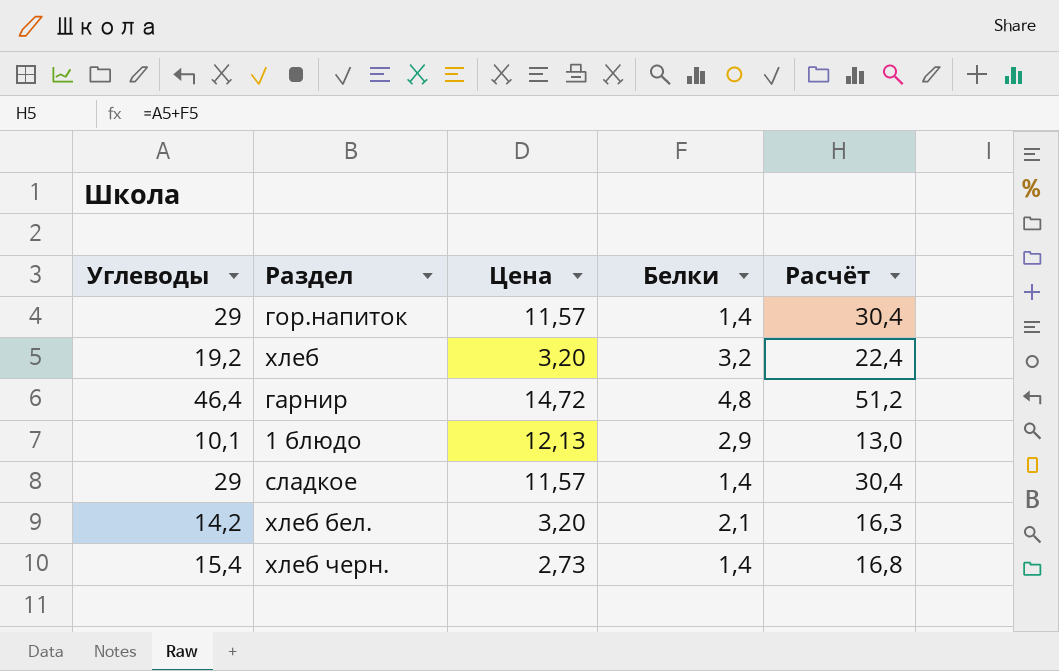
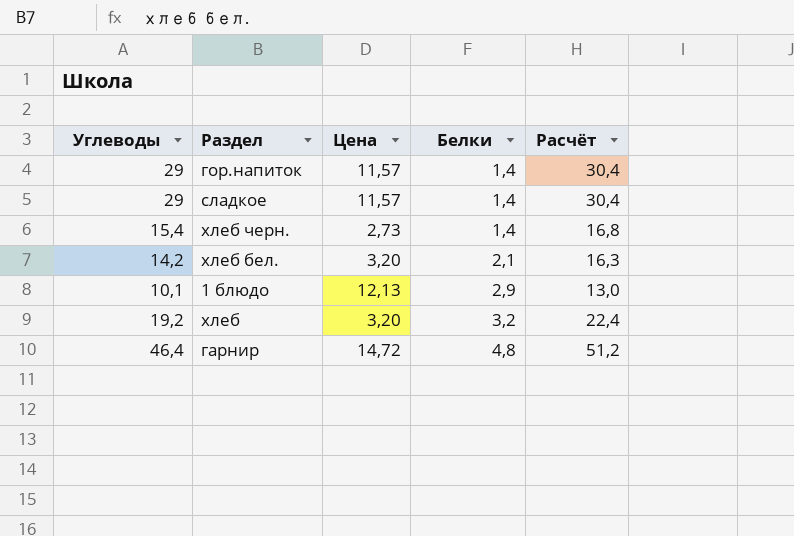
row order: none -> Белки ascending

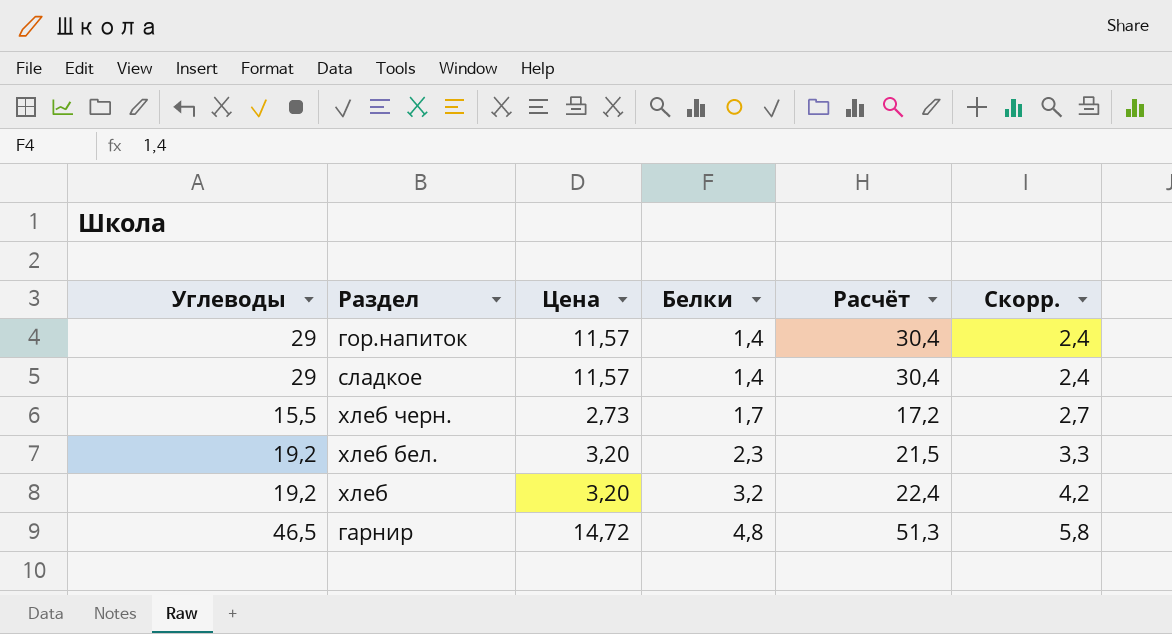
column Скорр. | formula: none -> [Белки] + 1
row 1 блюдо: 10,1 | 12,13 | 2,9 | 13,0 -> none
хлеб черн. | Углеводы: 15,4 -> 15,5
хлеб черн. | Белки: 1,4 -> 1,7
хлеб черн. | Расчёт: 16,8 -> 17,2
хлеб бел. | Углеводы: 14,2 -> 19,2
хлеб бел. | Белки: 2,1 -> 2,3
хлеб бел. | Расчёт: 16,3 -> 21,5
гарнир | Углеводы: 46,4 -> 46,5
гарнир | Расчёт: 51,2 -> 51,3

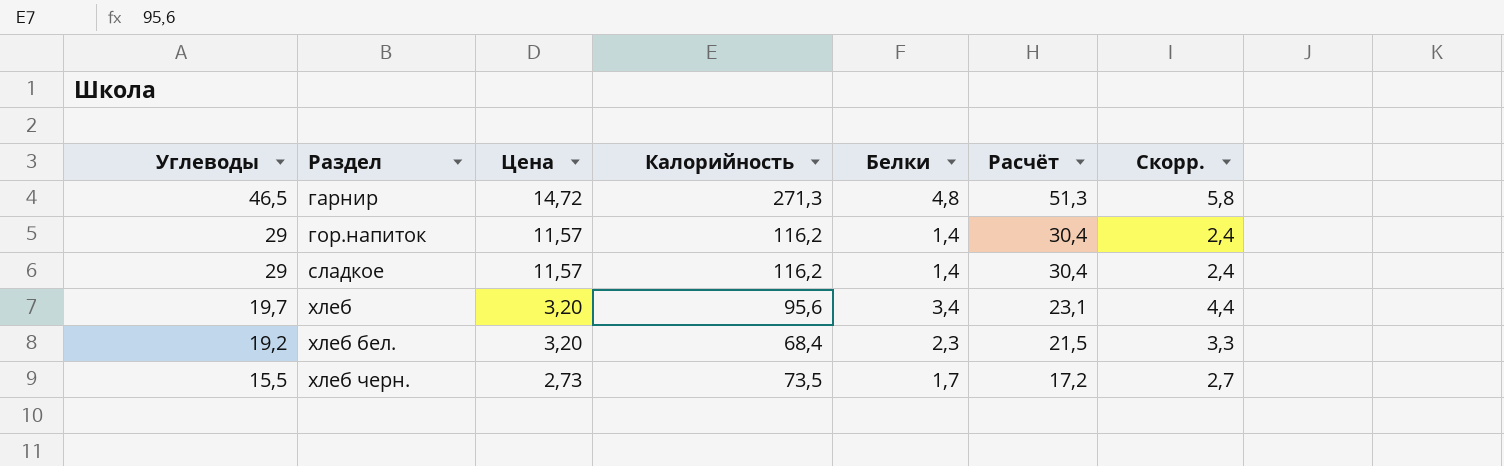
row order: Белки ascending -> Углеводы descending
column Калорийность | position: none -> 4
хлеб | Углеводы: 19,2 -> 19,7
хлеб | Белки: 3,2 -> 3,4
хлеб | Расчёт: 22,4 -> 23,1
хлеб | Скорр.: 4,2 -> 4,4

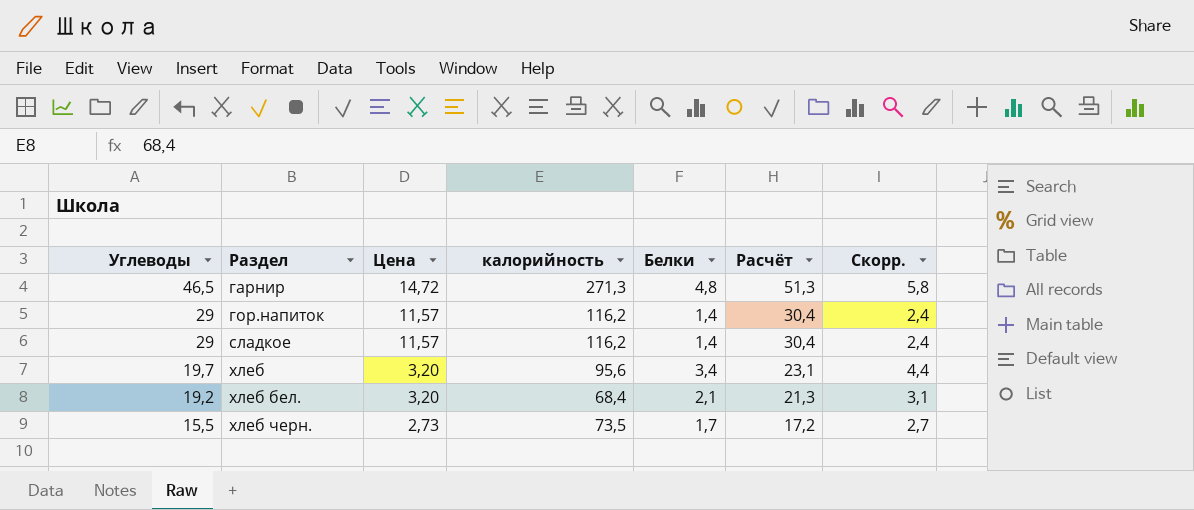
column name: Калорийность -> калорийность
хлеб бел. | Белки: 2,3 -> 2,1
хлеб бел. | Расчёт: 21,5 -> 21,3
хлеб бел. | Скорр.: 3,3 -> 3,1

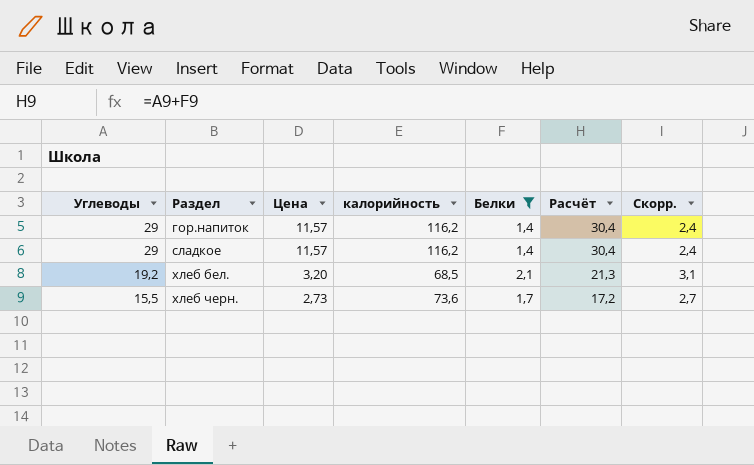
filter: none -> Белки <= 2,1
хлеб бел. | калорийность: 68,4 -> 68,5
хлеб черн. | калорийность: 73,5 -> 73,6

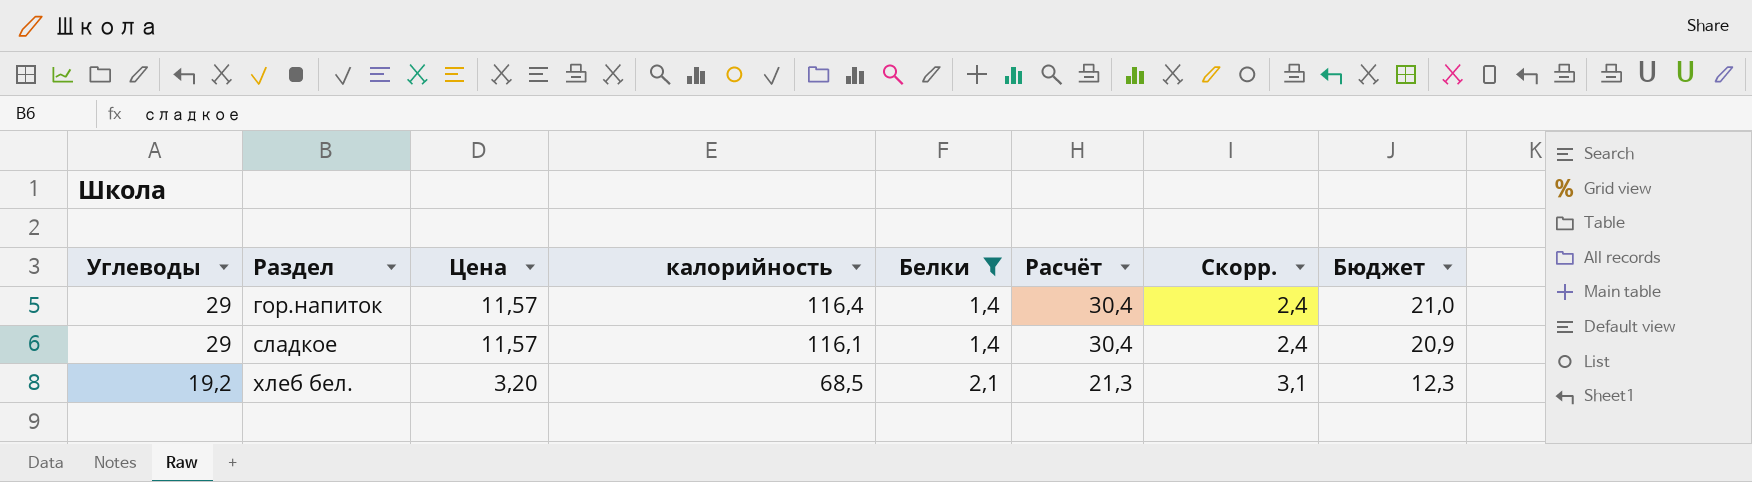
column Бюджет | formula: none -> [калорийность] * 0,18
row хлеб черн.: 15,5 | 2,73 | 73,6 | 1,7 | 17,2 | 2,7 -> none
гор.напиток | калорийность: 116,2 -> 116,4
сладкое | калорийность: 116,2 -> 116,1

